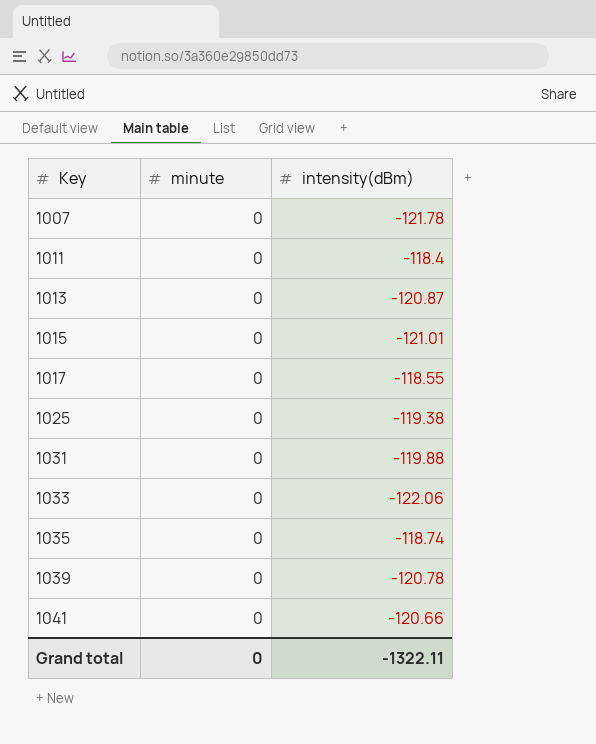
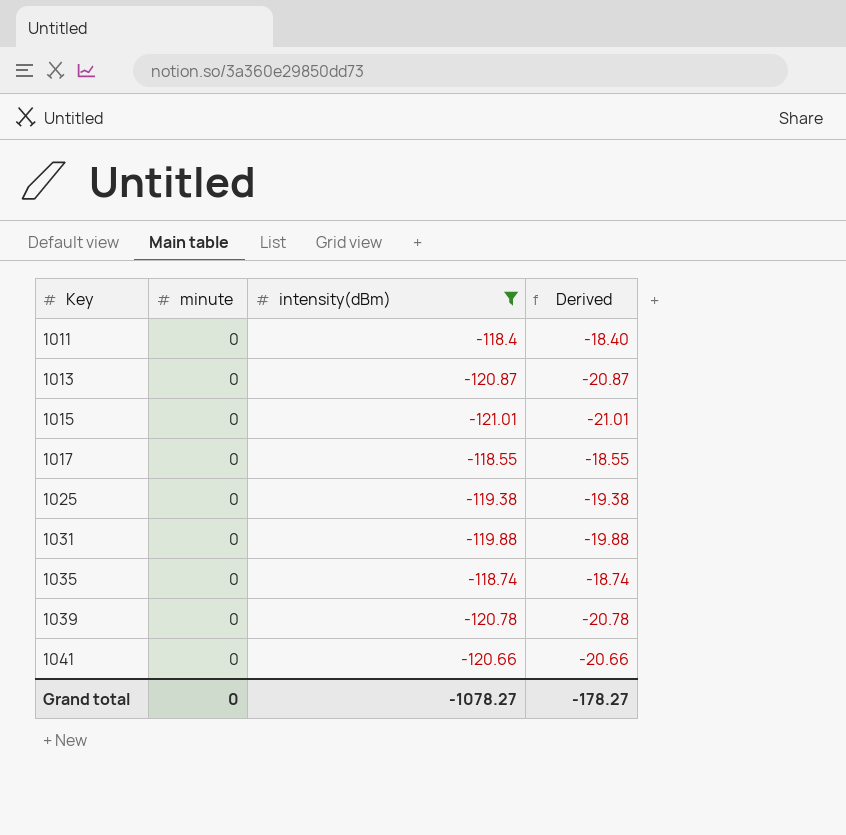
filter: none -> intensity(dBm) >= -121.01
column Derived | formula: none -> [intensity(dBm)] + 100
Grand total | intensity(dBm): -1322.11 -> -1078.27

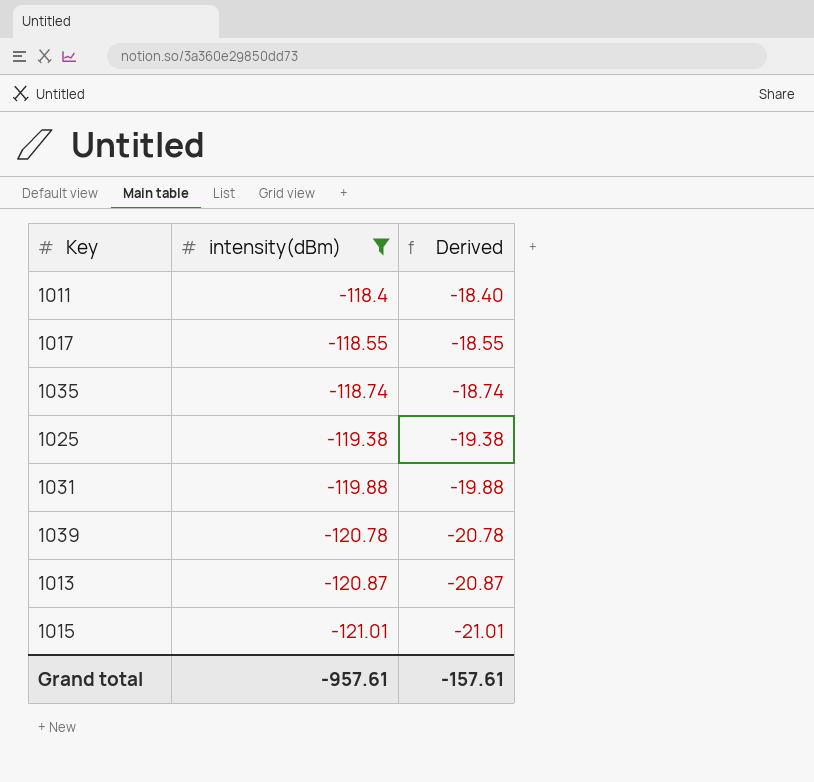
row order: Key ascending -> intensity(dBm) descending
column minute | position: 2 -> none
row 1041: 0 | -120.66 | -20.66 -> none
Grand total | intensity(dBm): -1078.27 -> -957.61
Grand total | Derived: -178.27 -> -157.61

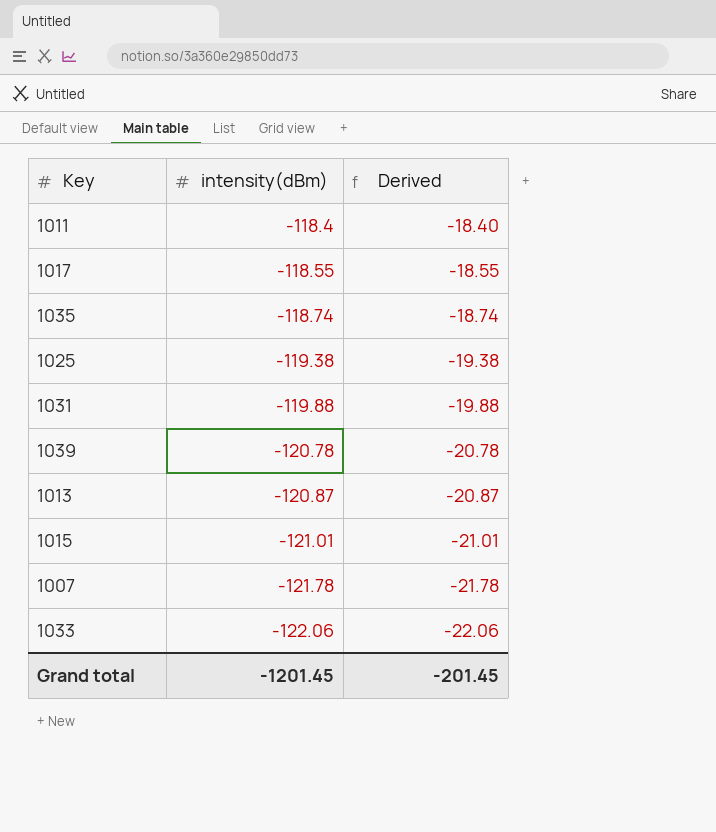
filter: intensity(dBm) >= -121.01 -> none
Grand total | intensity(dBm): -957.61 -> -1201.45
Grand total | Derived: -157.61 -> -201.45

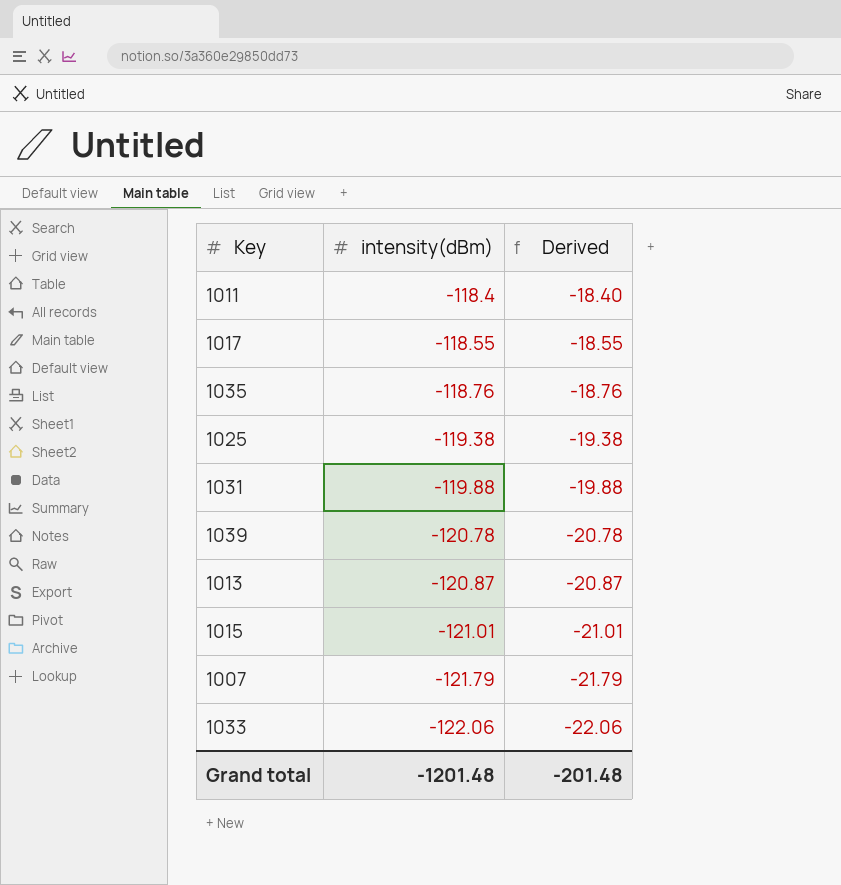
1035 | intensity(dBm): -118.74 -> -118.76
1035 | Derived: -18.74 -> -18.76
1007 | intensity(dBm): -121.78 -> -121.79
1007 | Derived: -21.78 -> -21.79
Grand total | intensity(dBm): -1201.45 -> -1201.48
Grand total | Derived: -201.45 -> -201.48

